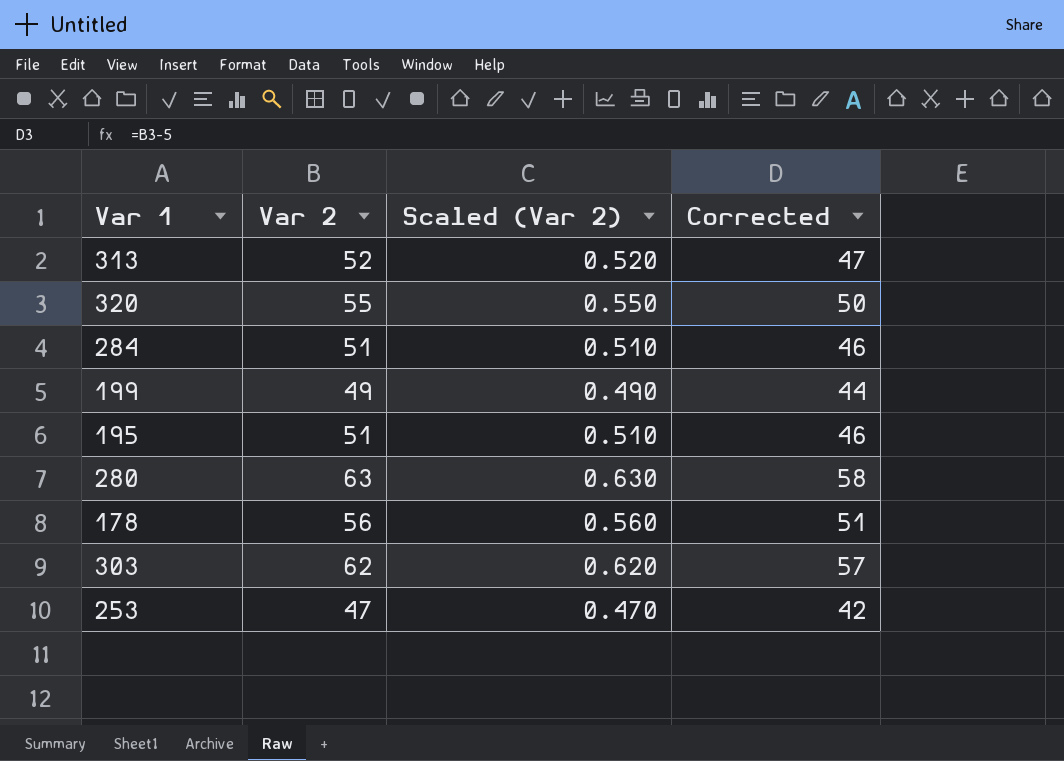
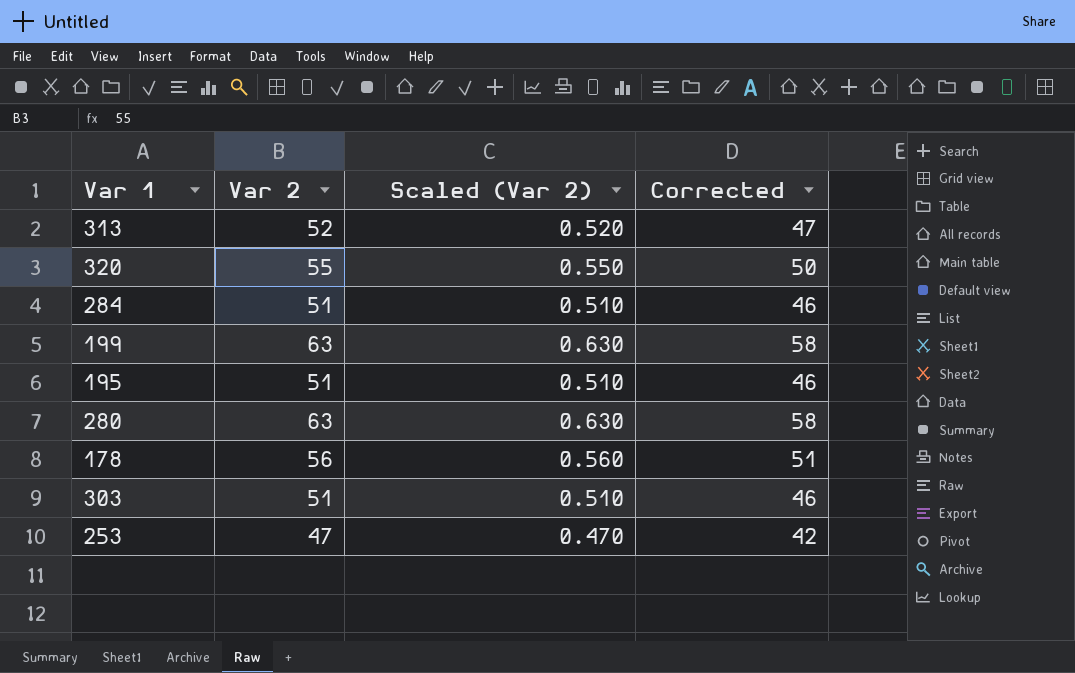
199 | Var 2: 49 -> 63
199 | Scaled (Var 2): 0.490 -> 0.630
199 | Corrected: 44 -> 58
303 | Var 2: 62 -> 51
303 | Scaled (Var 2): 0.620 -> 0.510
303 | Corrected: 57 -> 46

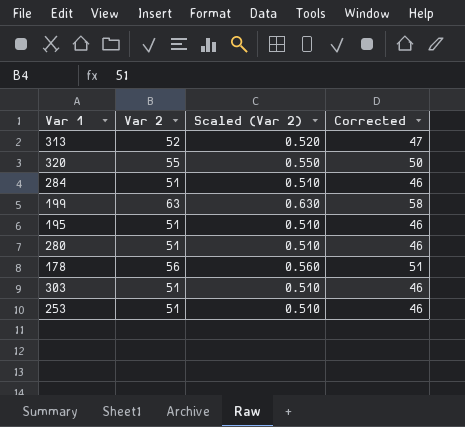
280 | Var 2: 63 -> 51
280 | Scaled (Var 2): 0.630 -> 0.510
280 | Corrected: 58 -> 46
253 | Var 2: 47 -> 51
253 | Scaled (Var 2): 0.470 -> 0.510
253 | Corrected: 42 -> 46

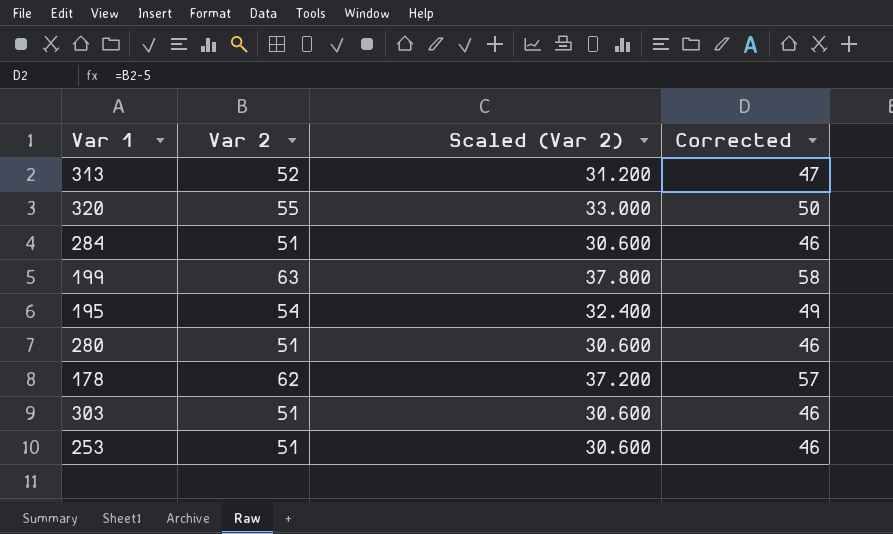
column Scaled (Var 2) | formula: [Var 2] * 0.01 -> [Var 2] * 0.6
195 | Var 2: 51 -> 54
195 | Corrected: 46 -> 49
178 | Var 2: 56 -> 62
178 | Corrected: 51 -> 57

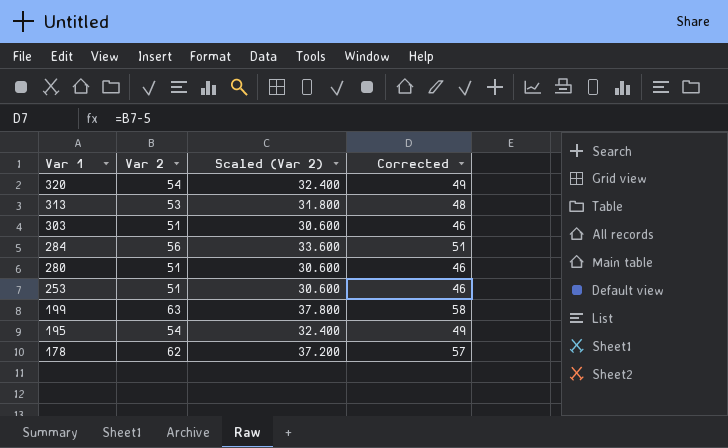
row order: none -> Var 1 descending
320 | Var 2: 55 -> 54
320 | Scaled (Var 2): 33.000 -> 32.400
320 | Corrected: 50 -> 49
313 | Var 2: 52 -> 53
313 | Scaled (Var 2): 31.200 -> 31.800
313 | Corrected: 47 -> 48
284 | Var 2: 51 -> 56
284 | Scaled (Var 2): 30.600 -> 33.600
284 | Corrected: 46 -> 51

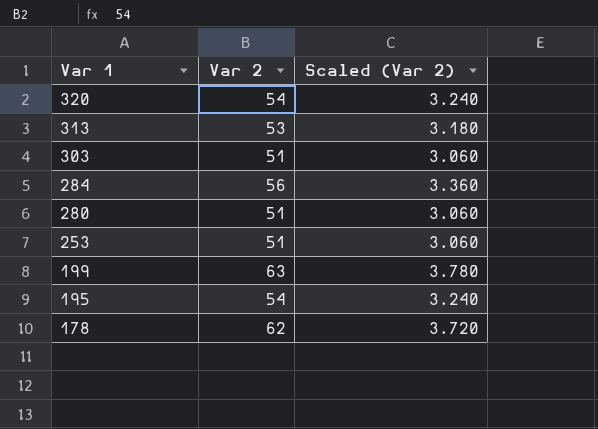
column Corrected | formula: [Var 2] - 5 -> none
column Scaled (Var 2) | formula: [Var 2] * 0.6 -> [Var 2] * 0.06

